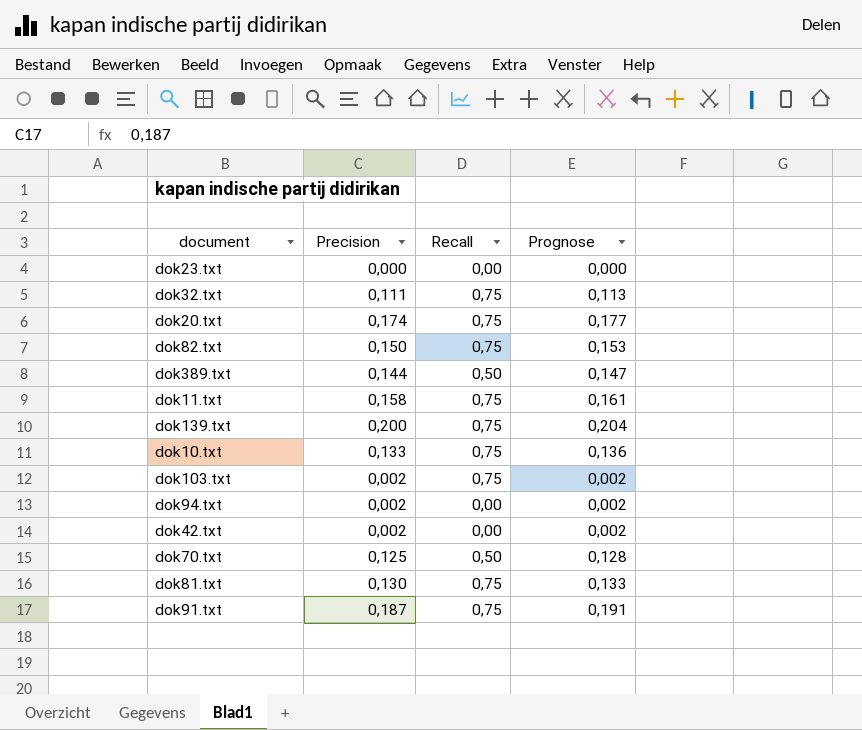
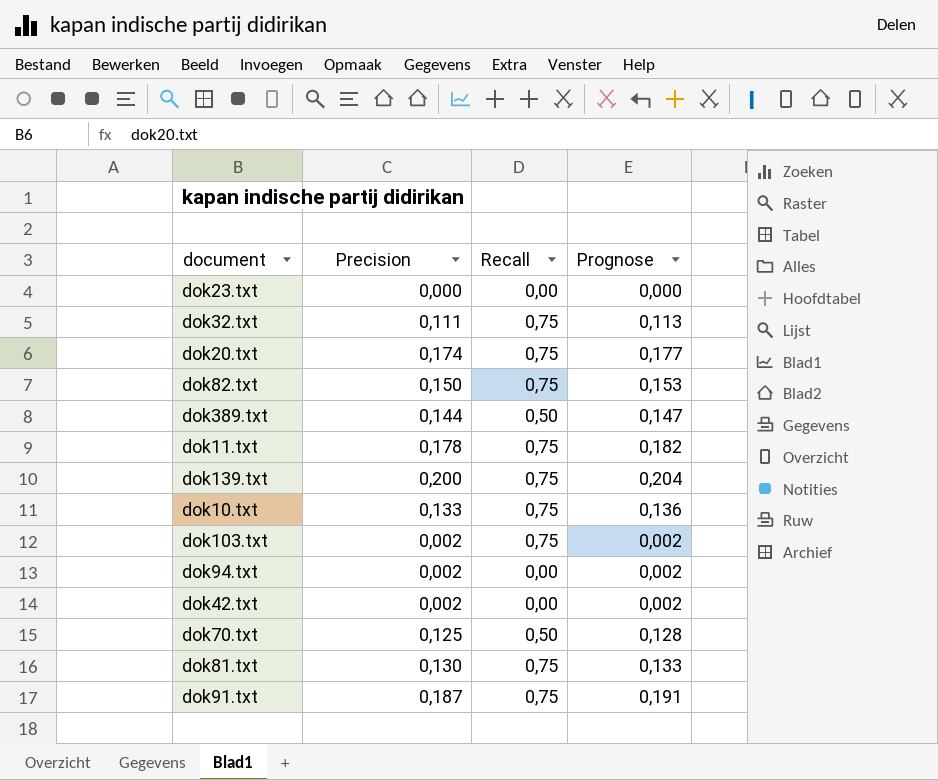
dok11.txt | Precision: 0,158 -> 0,178
dok11.txt | Prognose: 0,161 -> 0,182

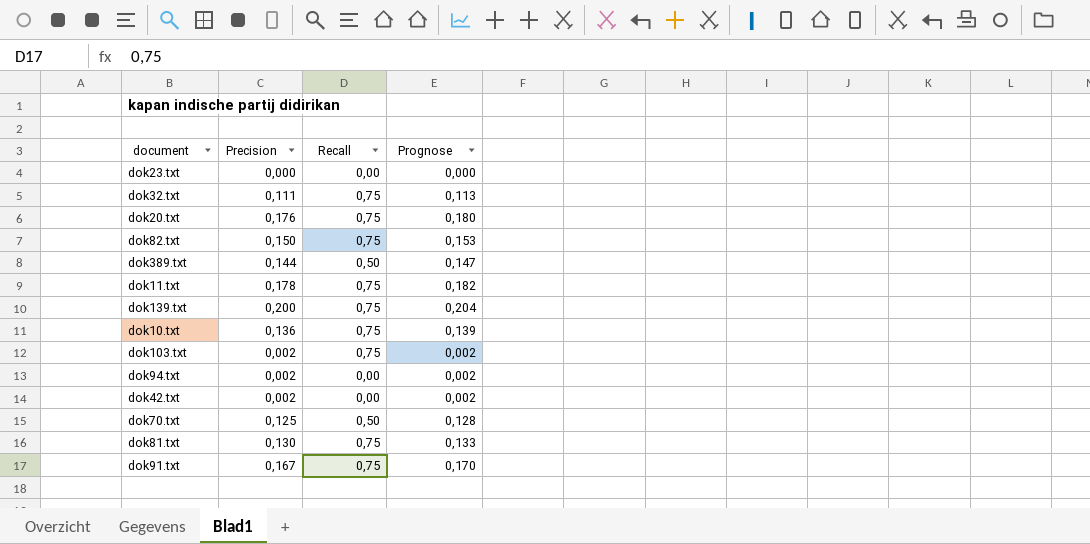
dok20.txt | Precision: 0,174 -> 0,176
dok20.txt | Prognose: 0,177 -> 0,180
dok10.txt | Precision: 0,133 -> 0,136
dok10.txt | Prognose: 0,136 -> 0,139
dok91.txt | Precision: 0,187 -> 0,167
dok91.txt | Prognose: 0,191 -> 0,170

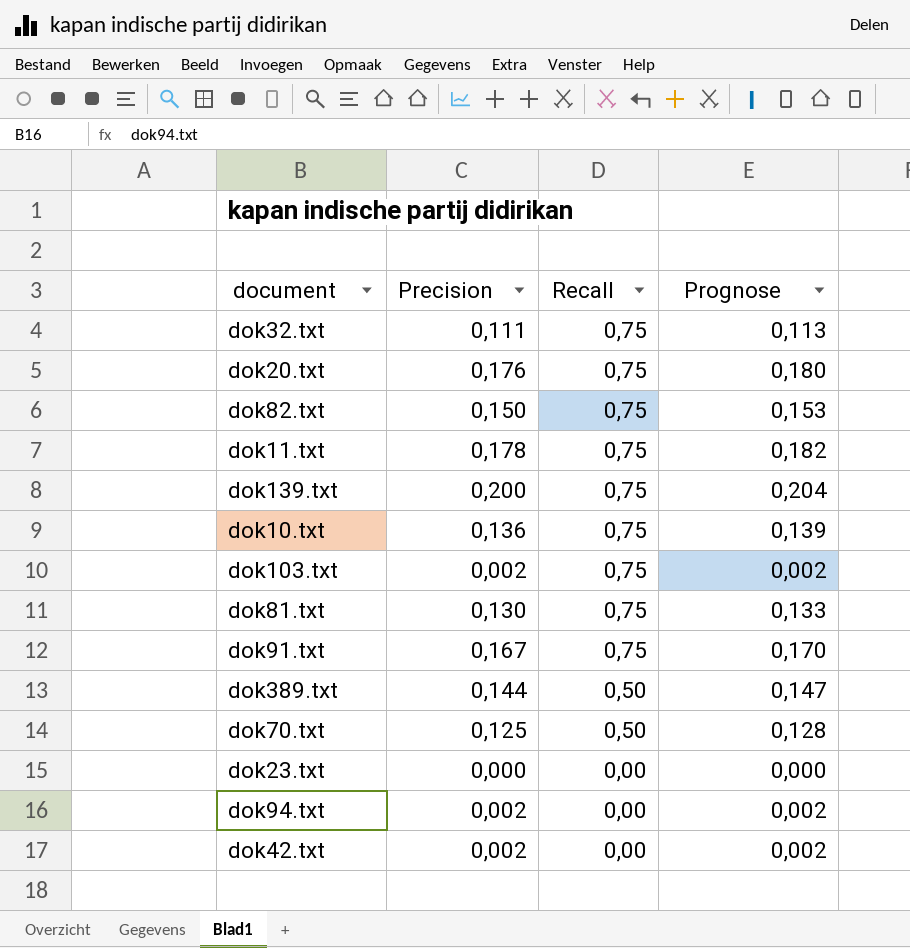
row order: none -> Recall descending

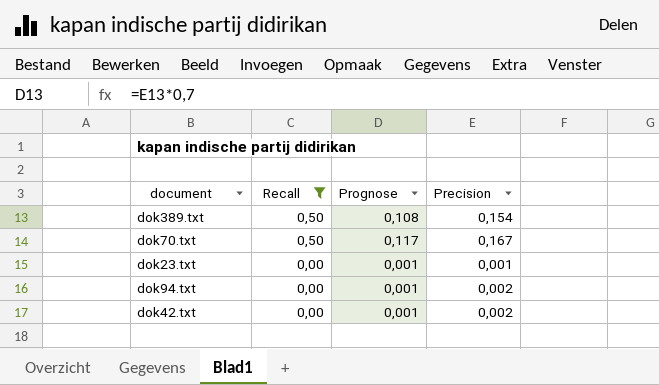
filter: none -> Recall != 0,75
column Prognose | formula: [Precision] * 1,02 -> [Precision] * 0,7
column Precision | position: 2 -> 4
dok389.txt | Precision: 0,144 -> 0,154
dok70.txt | Precision: 0,125 -> 0,167
dok23.txt | Precision: 0,000 -> 0,001

